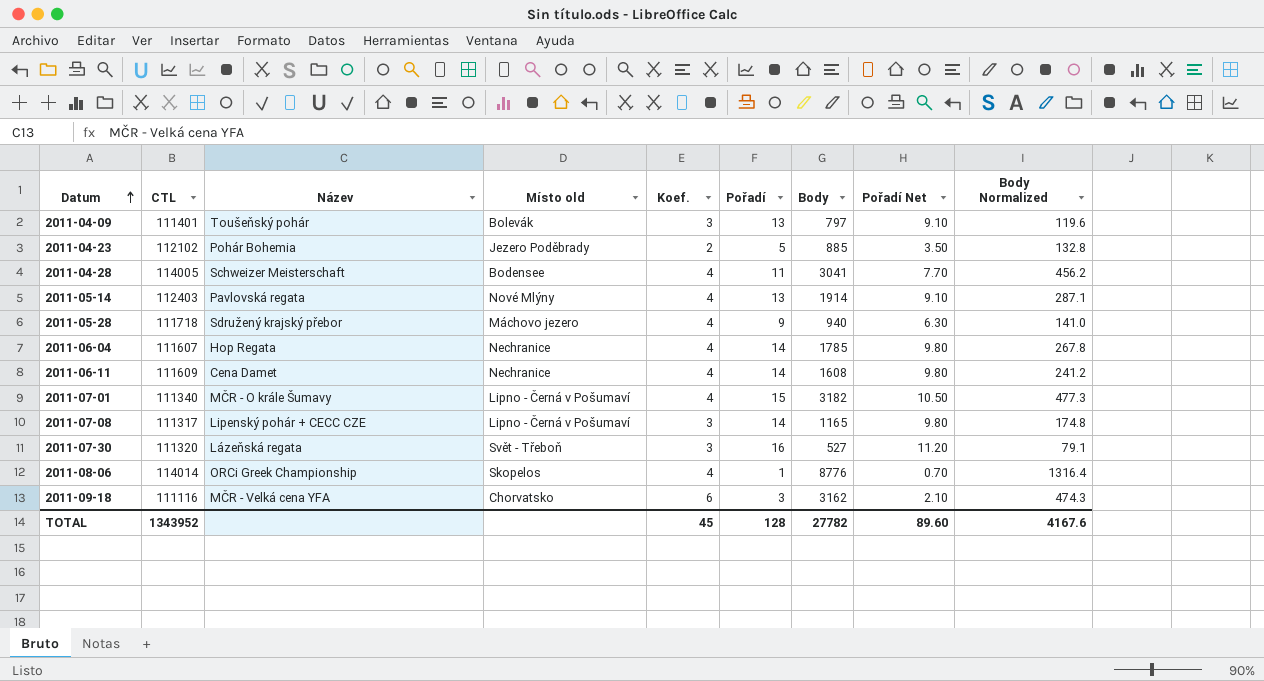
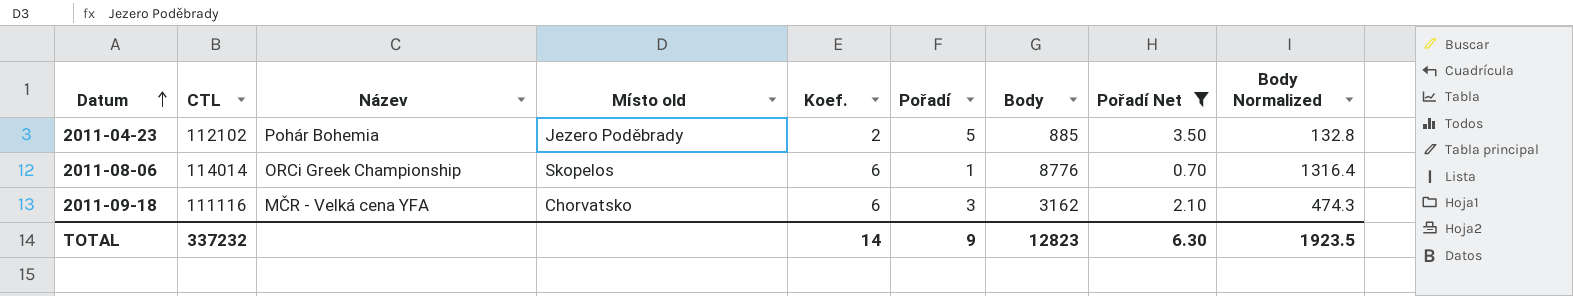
filter: none -> Pořadí Net <= 3.50
2011-08-06 | Koef.: 4 -> 6
TOTAL | CTL: 1343952 -> 337232
TOTAL | Koef.: 45 -> 14
TOTAL | Pořadí: 128 -> 9
TOTAL | Body: 27782 -> 12823
TOTAL | Pořadí Net: 89.60 -> 6.30
TOTAL | Body Normalized: 4167.6 -> 1923.5

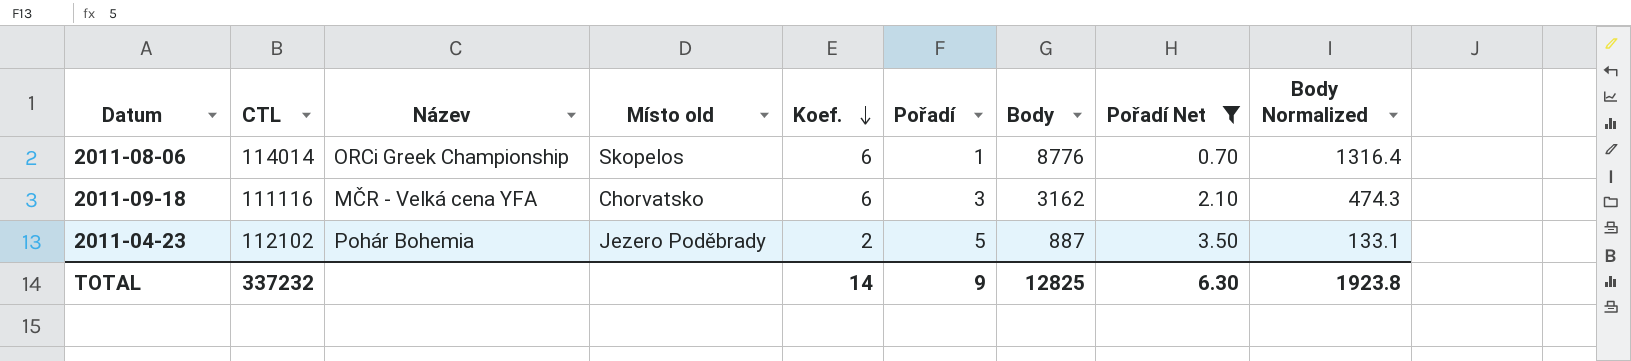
row order: Datum ascending -> Koef. descending
2011-04-23 | Body: 885 -> 887
2011-04-23 | Body Normalized: 132.8 -> 133.1
TOTAL | Body: 12823 -> 12825
TOTAL | Body Normalized: 1923.5 -> 1923.8

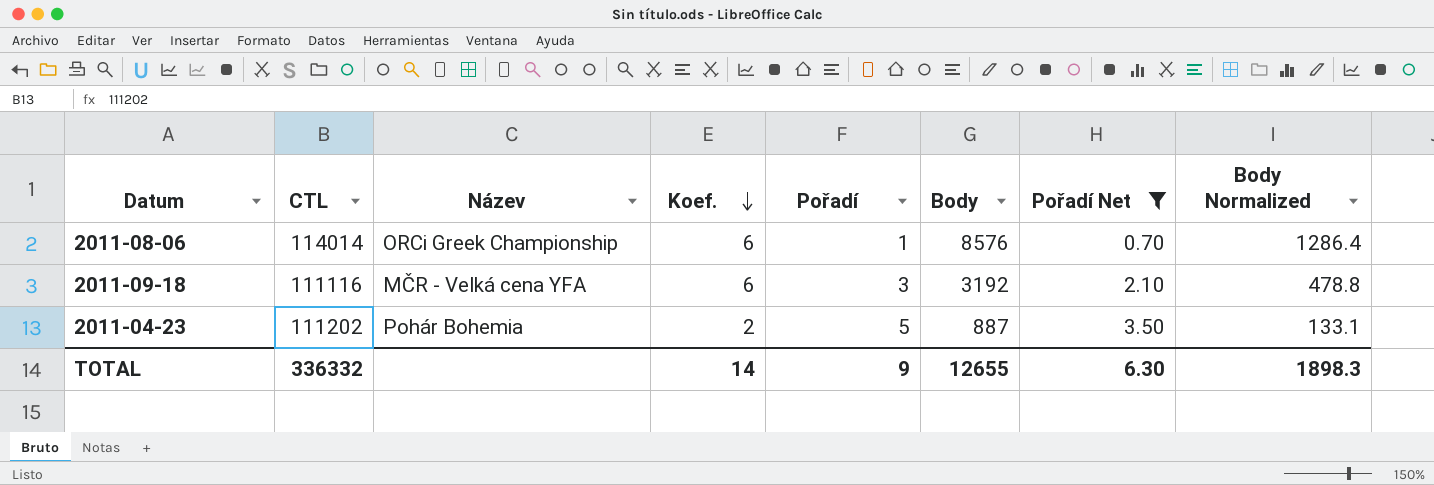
column Místo old | position: 4 -> none
2011-08-06 | Body: 8776 -> 8576
2011-08-06 | Body Normalized: 1316.4 -> 1286.4
2011-09-18 | Body: 3162 -> 3192
2011-09-18 | Body Normalized: 474.3 -> 478.8
2011-04-23 | CTL: 112102 -> 111202
TOTAL | CTL: 337232 -> 336332
TOTAL | Body: 12825 -> 12655
TOTAL | Body Normalized: 1923.8 -> 1898.3

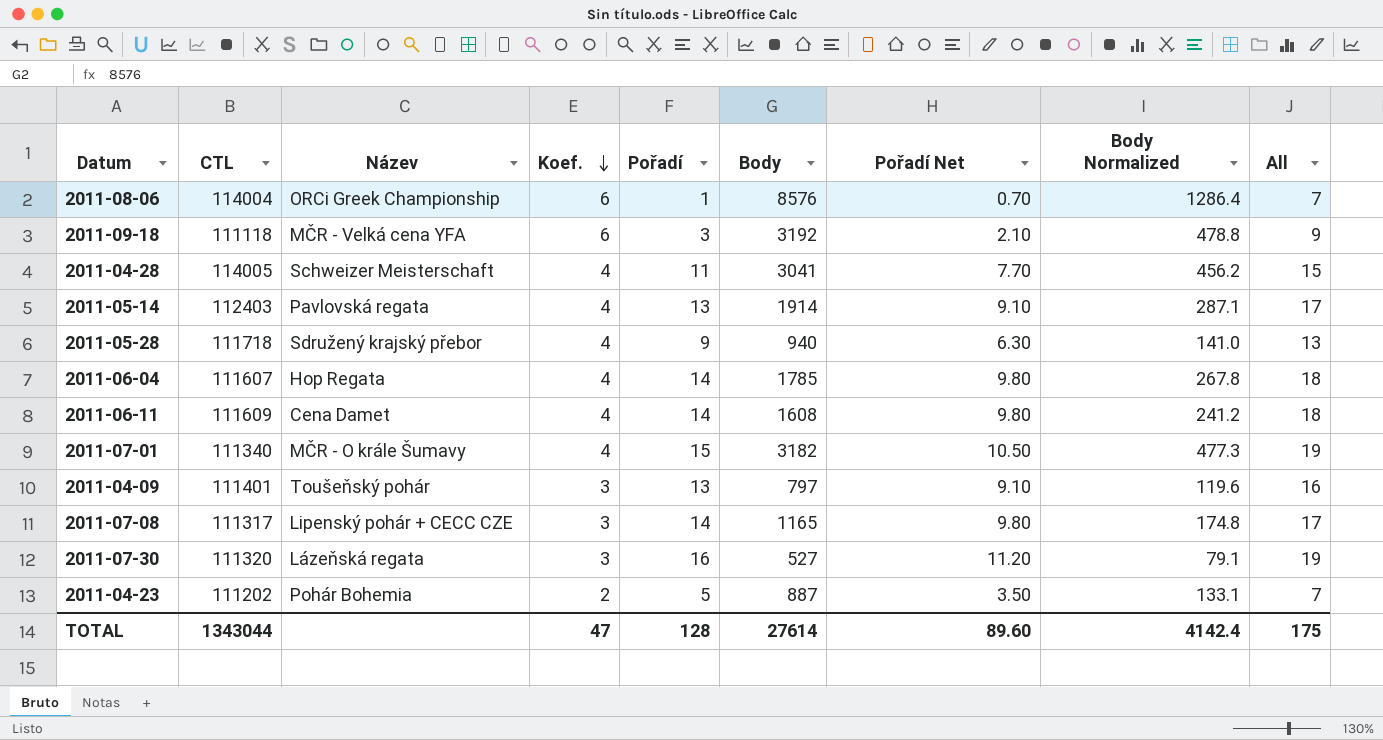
filter: Pořadí Net <= 3.50 -> none
column All | formula: none -> [Koef.] + [Pořadí]
2011-08-06 | CTL: 114014 -> 114004
2011-09-18 | CTL: 111116 -> 111118
TOTAL | CTL: 336332 -> 1343044
TOTAL | Koef.: 14 -> 47
TOTAL | Pořadí: 9 -> 128
TOTAL | Body: 12655 -> 27614
TOTAL | Pořadí Net: 6.30 -> 89.60
TOTAL | Body Normalized: 1898.3 -> 4142.4

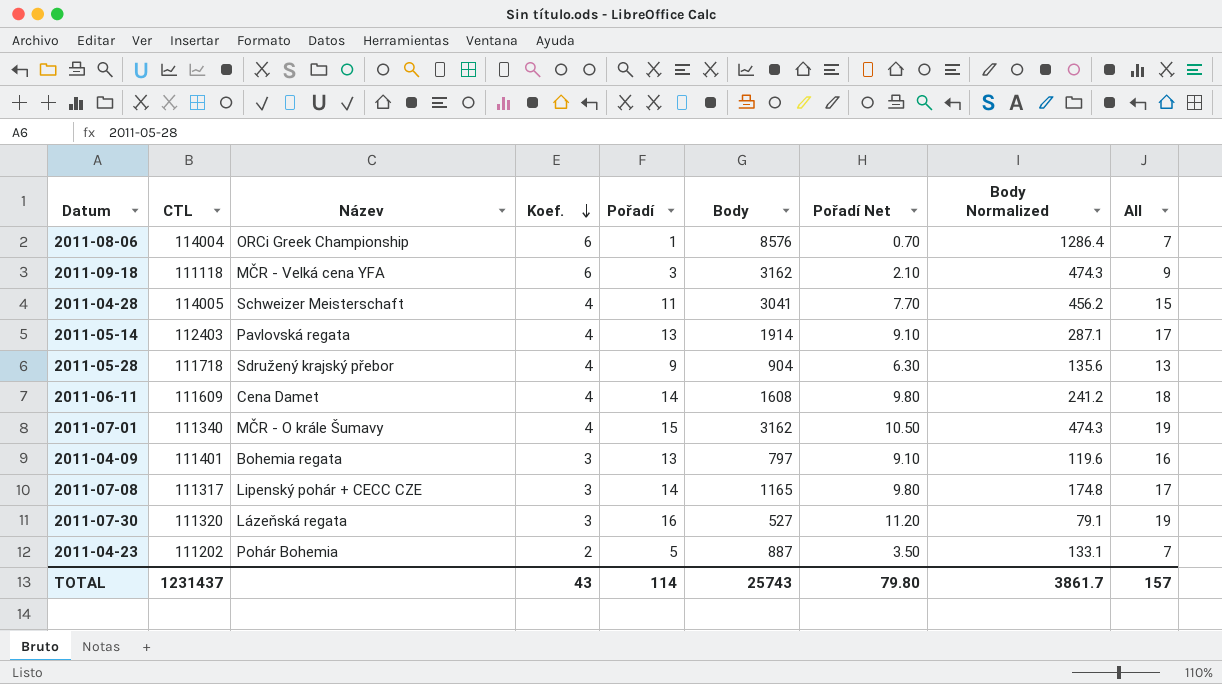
row 2011-06-04: 111607 | Hop Regata | 4 | 14 | 1785 | 9.80 | 267.8 | 18 -> none
2011-09-18 | Body: 3192 -> 3162
2011-09-18 | Body Normalized: 478.8 -> 474.3
2011-05-28 | Body: 940 -> 904
2011-05-28 | Body Normalized: 141.0 -> 135.6
2011-07-01 | Body: 3182 -> 3162
2011-07-01 | Body Normalized: 477.3 -> 474.3
2011-04-09 | Název: Toušeňský pohár -> Bohemia regata
TOTAL | CTL: 1343044 -> 1231437
TOTAL | Koef.: 47 -> 43
TOTAL | Pořadí: 128 -> 114
TOTAL | Body: 27614 -> 25743
TOTAL | Pořadí Net: 89.60 -> 79.80
TOTAL | Body Normalized: 4142.4 -> 3861.7
TOTAL | All: 175 -> 157

